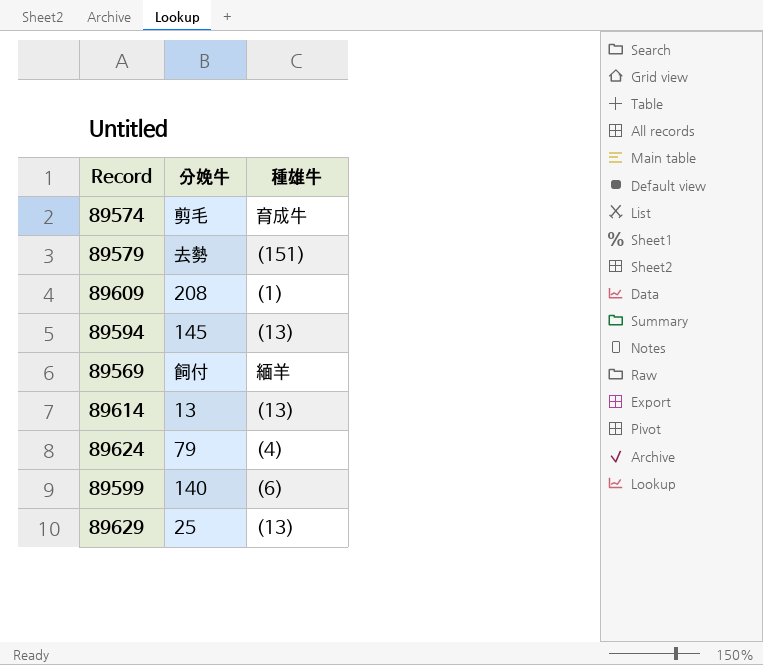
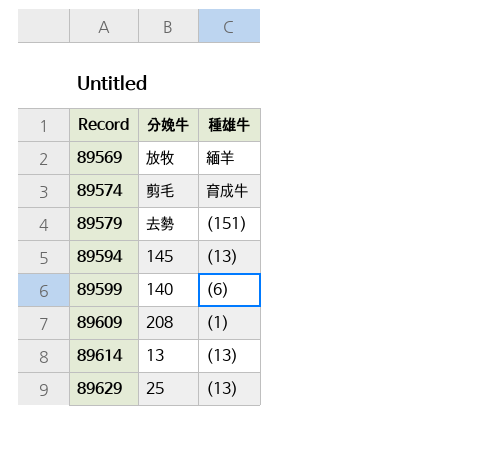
row order: none -> Record ascending
row 89624: 79 | (4) -> none
89569 | 分娩牛: 飼付 -> 放牧

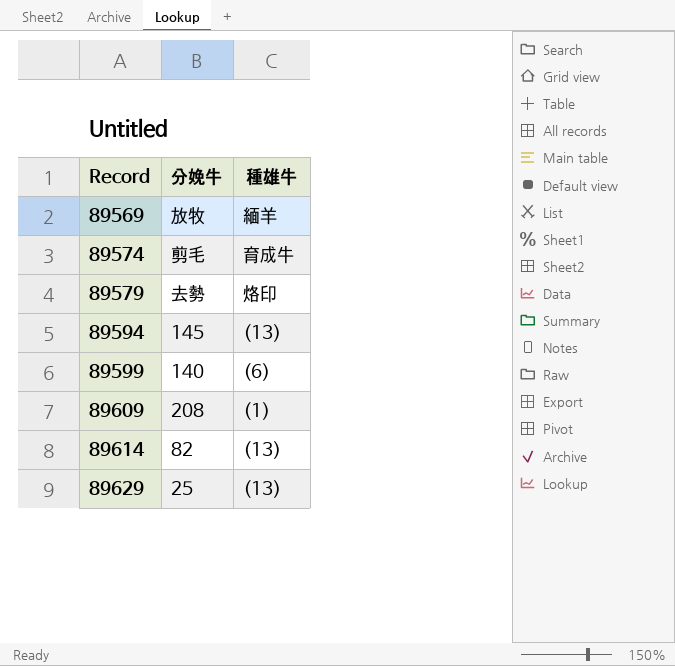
89579 | 種雄牛: (151) -> 烙印
89614 | 分娩牛: 13 -> 82

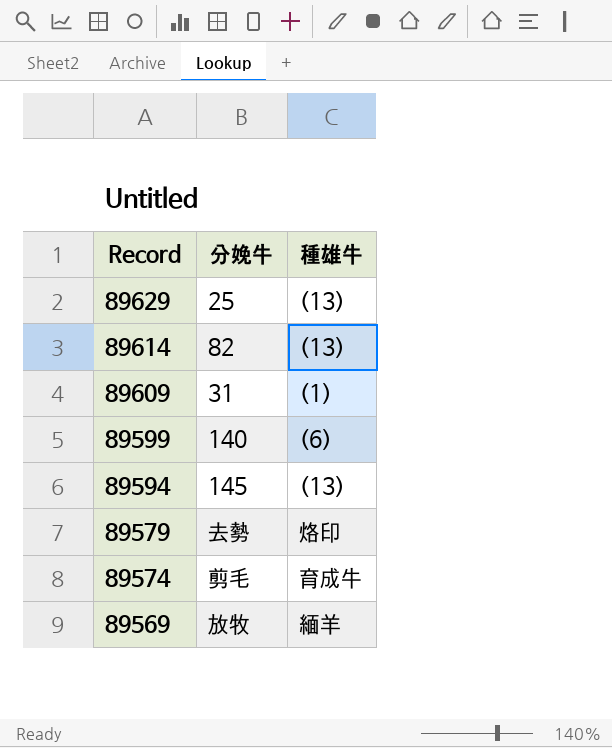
row order: Record ascending -> Record descending
89609 | 分娩牛: 208 -> 31

